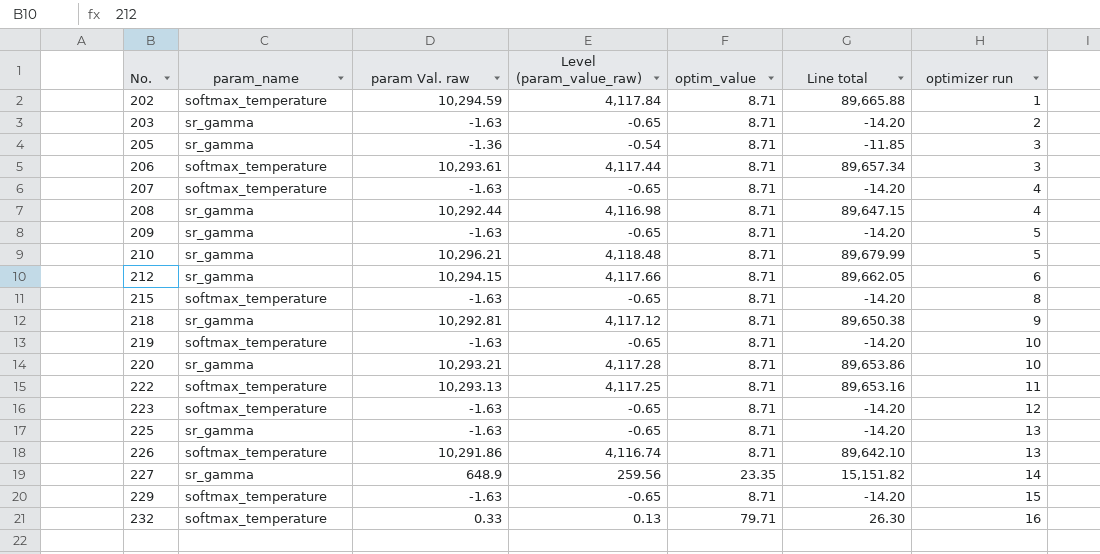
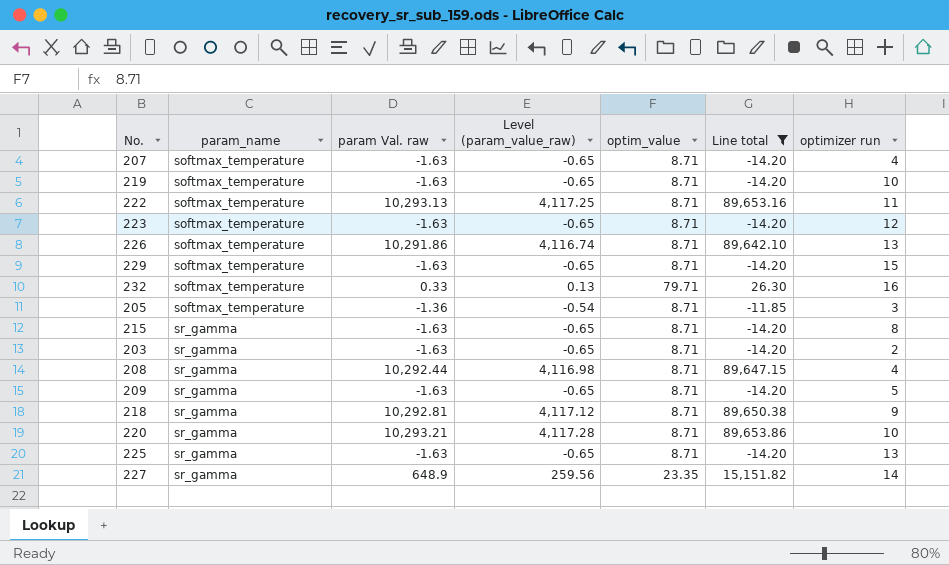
filter: none -> Line total <= 89,653.86
row order: No. ascending -> param_name ascending
205 | param_name: sr_gamma -> softmax_temperature
215 | param_name: softmax_temperature -> sr_gamma

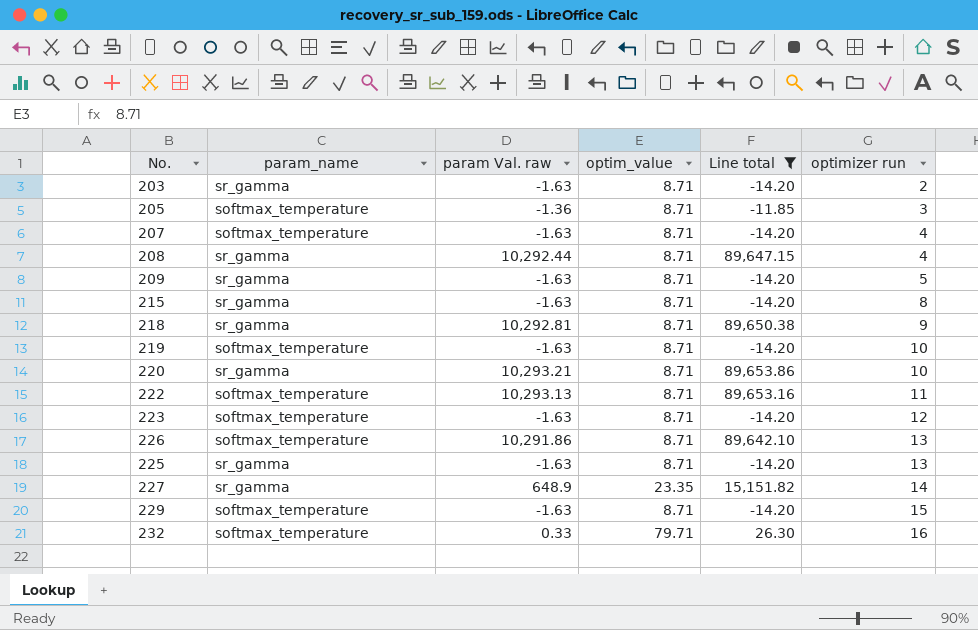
row order: param_name ascending -> optimizer run ascending
column Level (param_value_raw) | formula: [param Val. raw] * 0.4 -> none

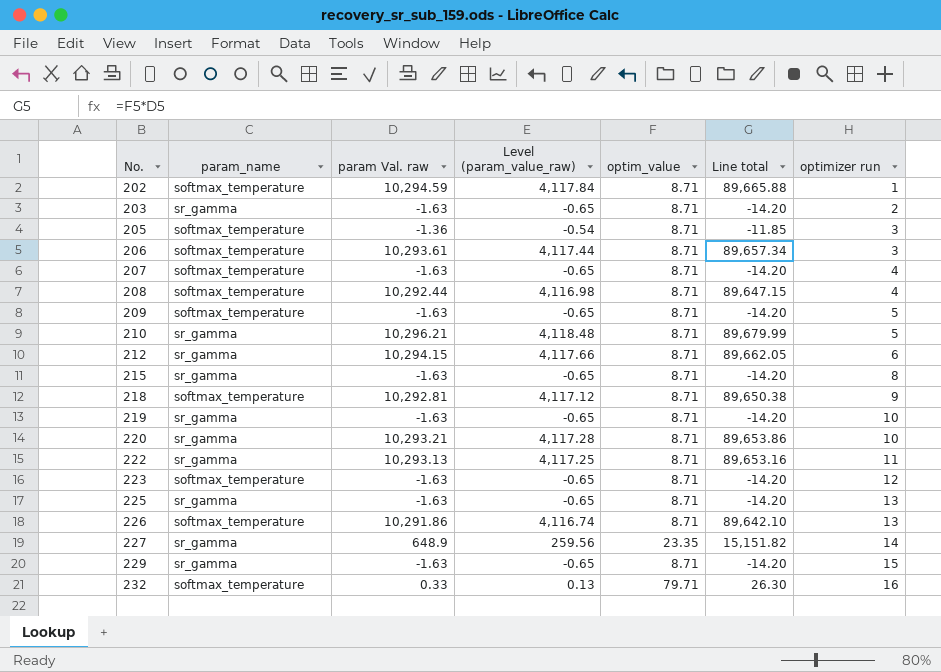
filter: Line total <= 89,653.86 -> none
row order: optimizer run ascending -> No. ascending
column Level (param_value_raw) | formula: none -> [param Val. raw] * 0.4
208 | param_name: sr_gamma -> softmax_temperature
209 | param_name: sr_gamma -> softmax_temperature
218 | param_name: sr_gamma -> softmax_temperature
219 | param_name: softmax_temperature -> sr_gamma
222 | param_name: softmax_temperature -> sr_gamma
229 | param_name: softmax_temperature -> sr_gamma

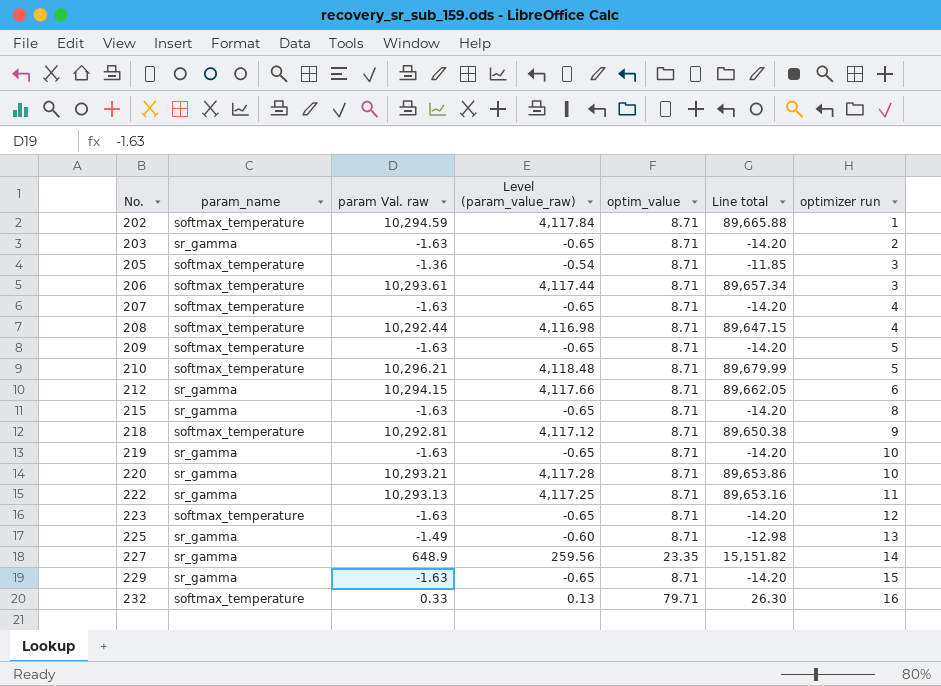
row 226: softmax_temperature | 10,291.86 | 4,116.74 | 8.71 | 89,642.10 | 13 -> none
210 | param_name: sr_gamma -> softmax_temperature
225 | param Val. raw: -1.63 -> -1.49
225 | Level (param_value_raw): -0.65 -> -0.60
225 | Line total: -14.20 -> -12.98

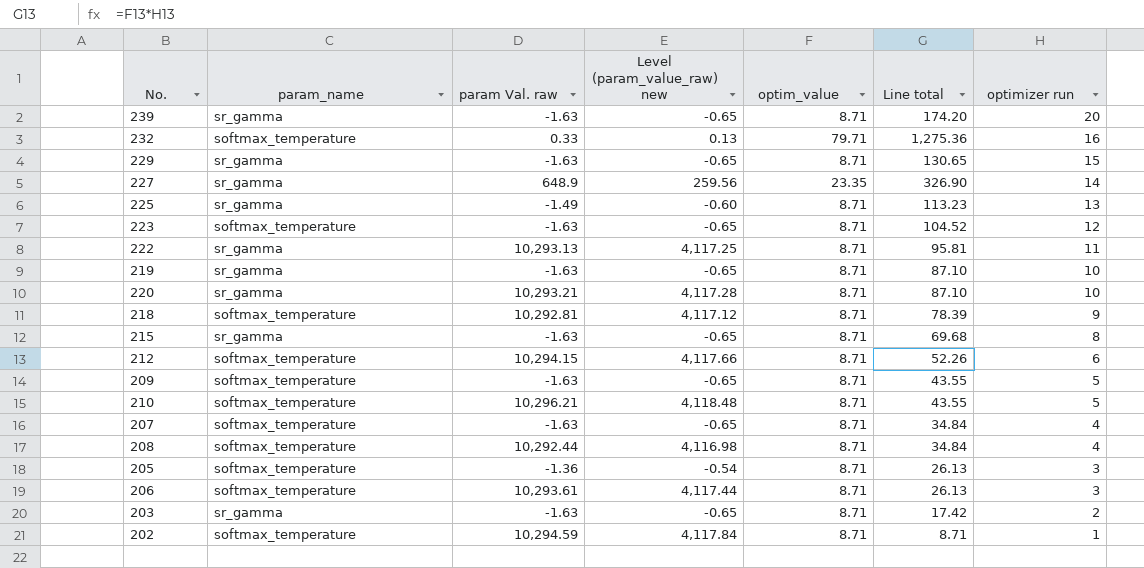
row order: No. ascending -> optimizer run descending
column name: Level (param_value_raw) -> Level (param_value_raw) new
column Line total | formula: [param Val. raw] * [optim_value] -> [optim_value] * [optimizer run]
row 239: none -> sr_gamma | -1.63 | -0.65 | 8.71 | 174.20 | 20
212 | param_name: sr_gamma -> softmax_temperature

